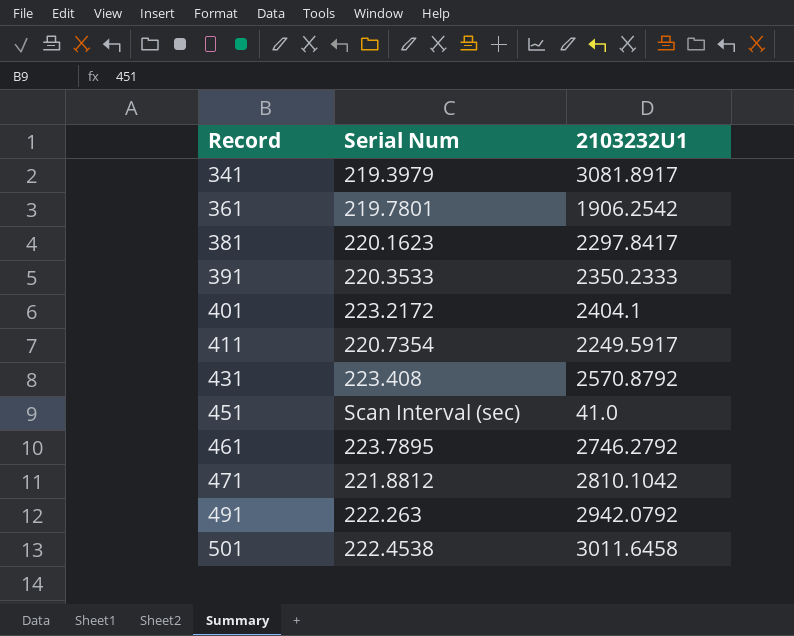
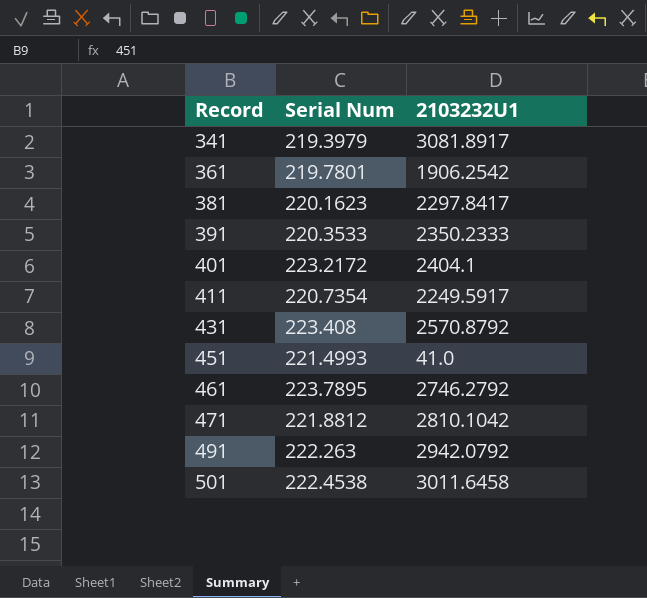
451 | Serial Num: Scan Interval (sec) -> 221.4993

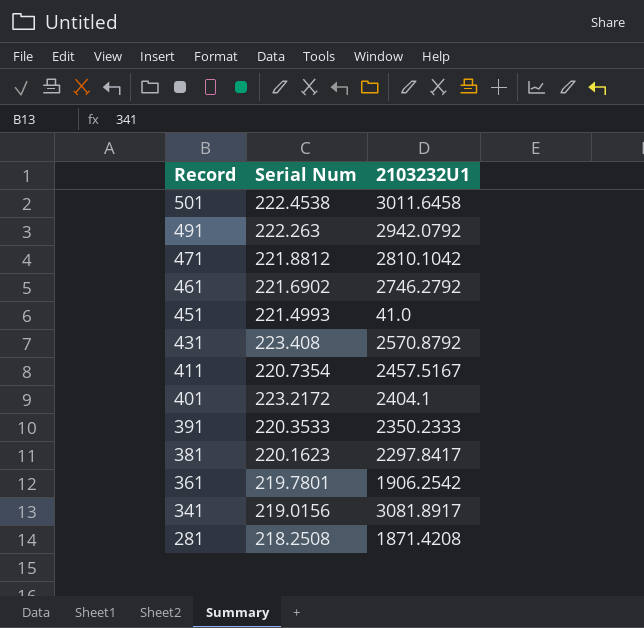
row order: Record ascending -> Record descending
461 | Serial Num: 223.7895 -> 221.6902
411 | 2103232U1: 2249.5917 -> 2457.5167
341 | Serial Num: 219.3979 -> 219.0156
row 281: none -> 218.2508 | 1871.4208

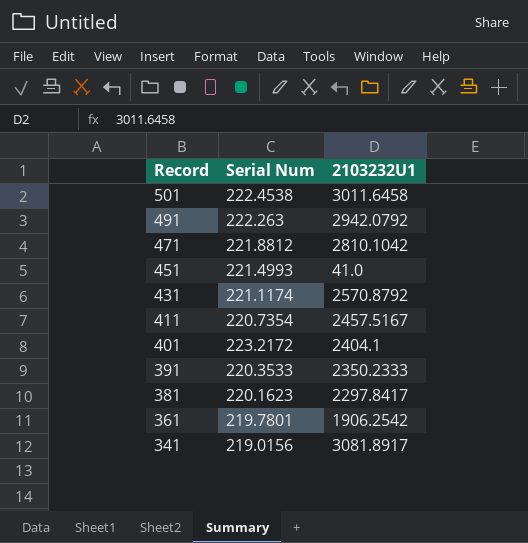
row 461: 221.6902 | 2746.2792 -> none
row 281: 218.2508 | 1871.4208 -> none
431 | Serial Num: 223.408 -> 221.1174

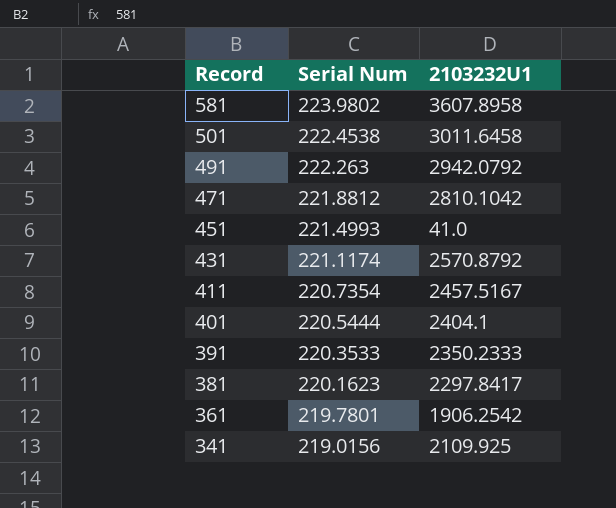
row 581: none -> 223.9802 | 3607.8958
401 | Serial Num: 223.2172 -> 220.5444
341 | 2103232U1: 3081.8917 -> 2109.925

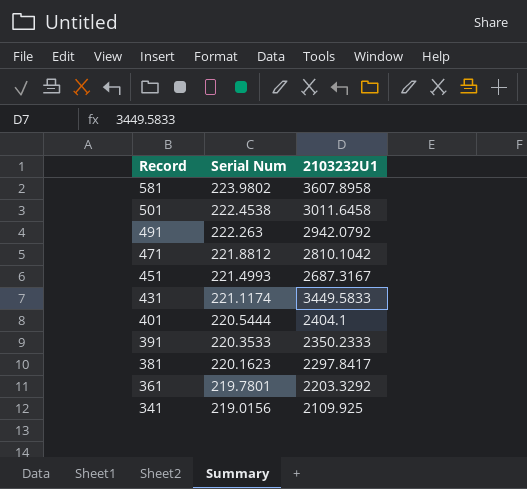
row 411: 220.7354 | 2457.5167 -> none
451 | 2103232U1: 41.0 -> 2687.3167
431 | 2103232U1: 2570.8792 -> 3449.5833
361 | 2103232U1: 1906.2542 -> 2203.3292

